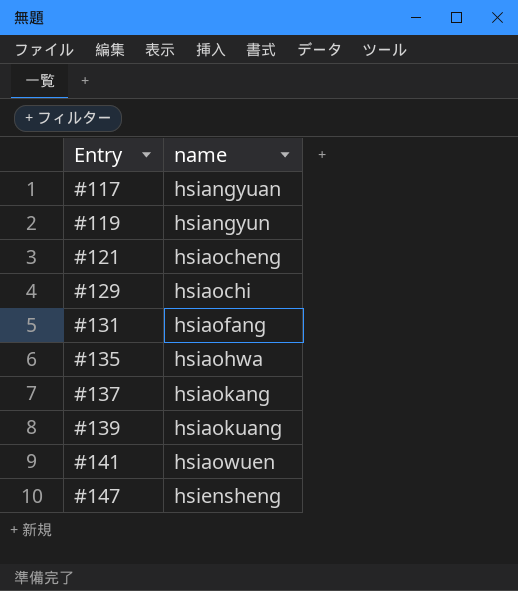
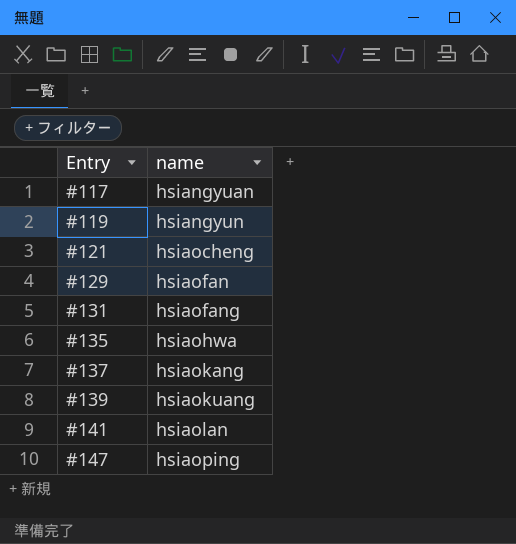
#129 | name: hsiaochi -> hsiaofan
#141 | name: hsiaowuen -> hsiaolan
#147 | name: hsiensheng -> hsiaoping

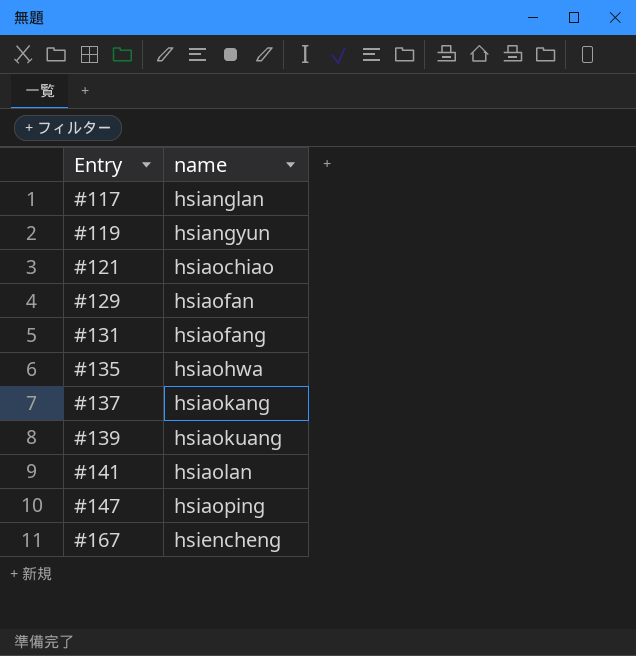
#117 | name: hsiangyuan -> hsianglan
#121 | name: hsiaocheng -> hsiaochiao
row #167: none -> hsiencheng

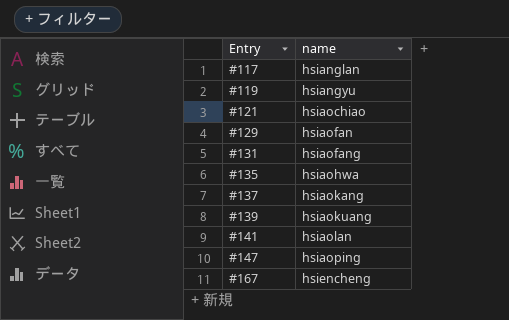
#119 | name: hsiangyun -> hsiangyu

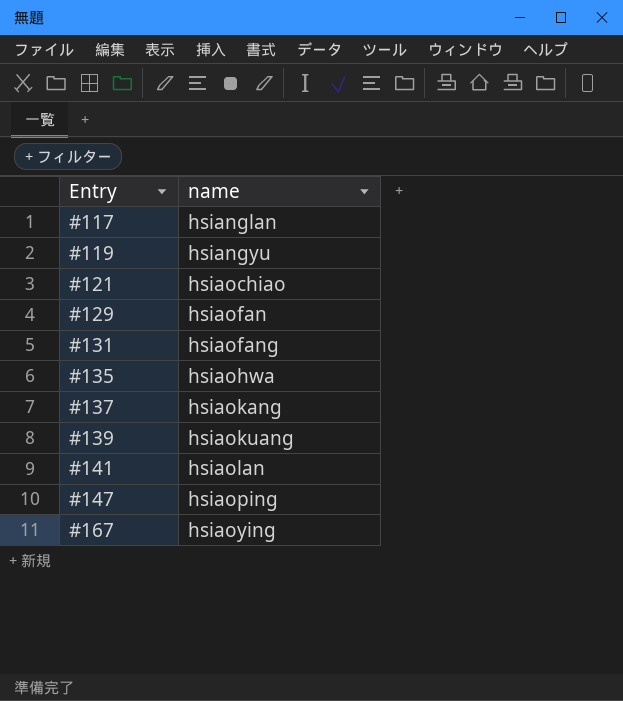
#167 | name: hsiencheng -> hsiaoying

